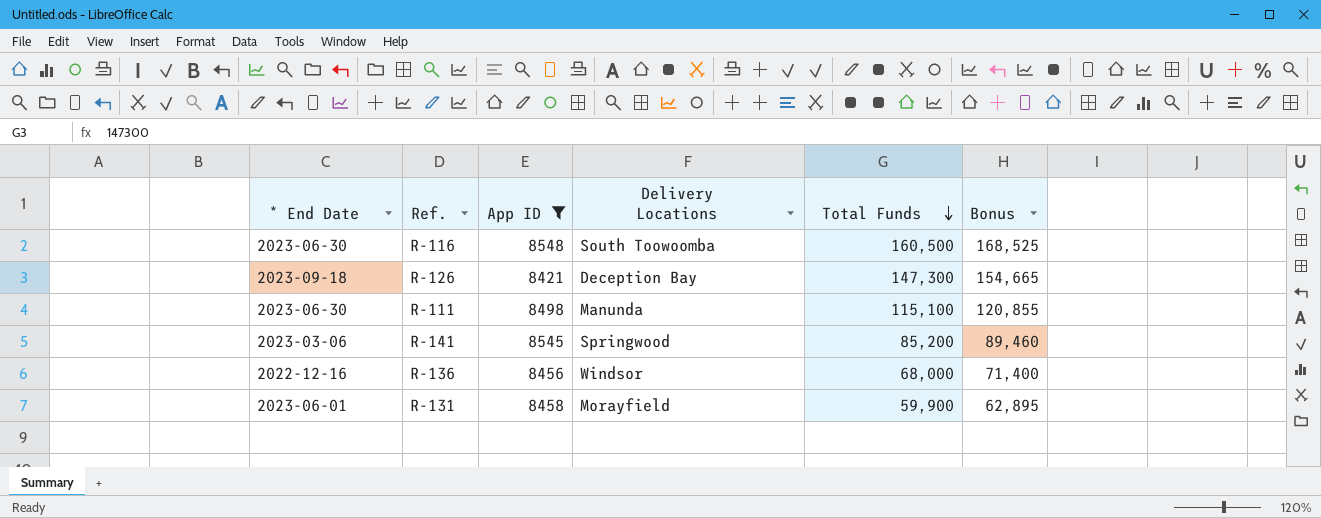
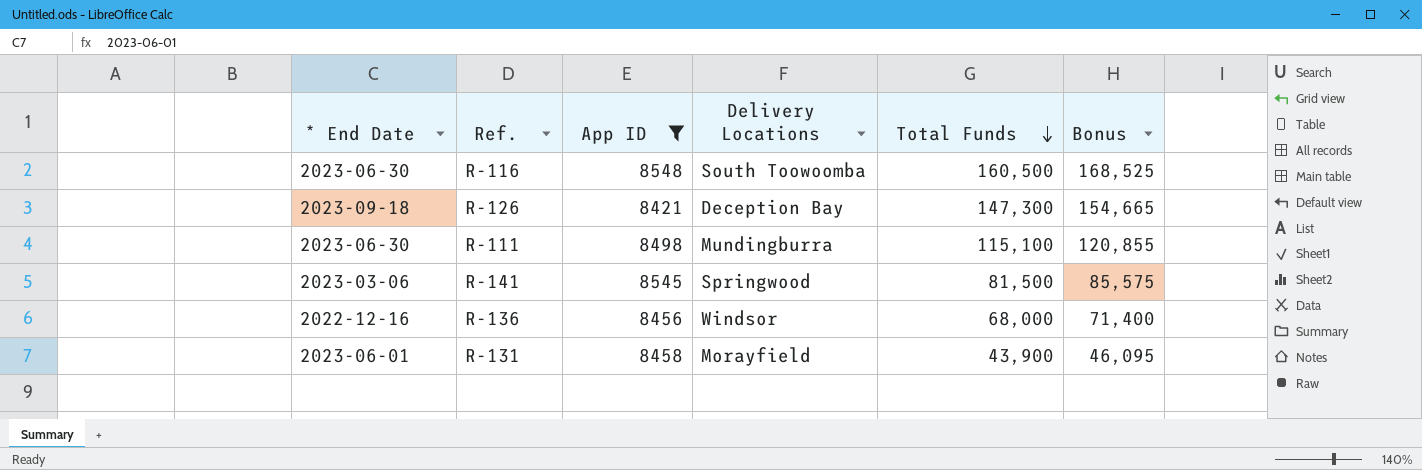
R-111 | Delivery Locations: Manunda -> Mundingburra
R-141 | Total Funds: 85,200 -> 81,500
R-141 | Bonus: 89,460 -> 85,575
R-131 | Total Funds: 59,900 -> 43,900
R-131 | Bonus: 62,895 -> 46,095

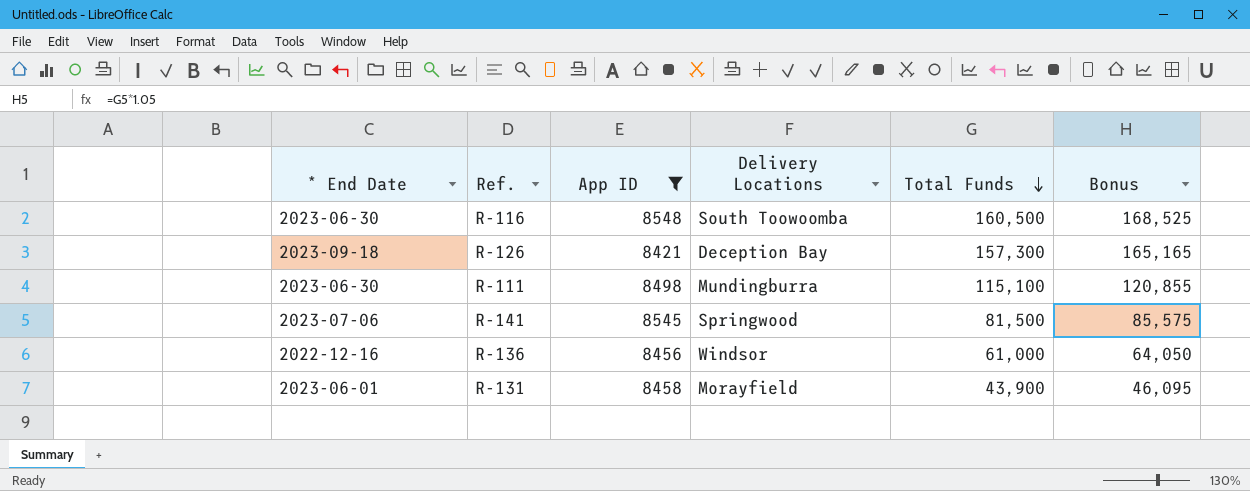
R-126 | Total Funds: 147,300 -> 157,300
R-126 | Bonus: 154,665 -> 165,165
R-141 | * End Date: 2023-03-06 -> 2023-07-06
R-136 | Total Funds: 68,000 -> 61,000
R-136 | Bonus: 71,400 -> 64,050

